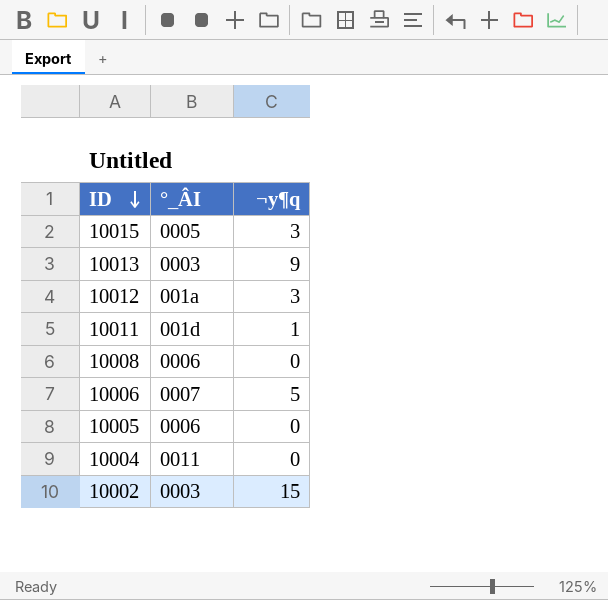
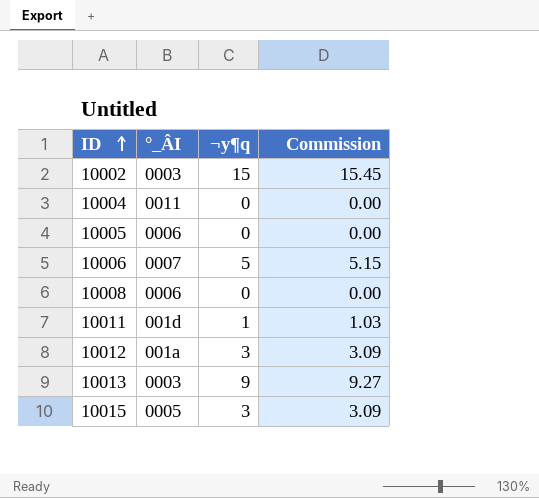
row order: ID descending -> ID ascending
column Commission | formula: none -> [¬y¶q] * 1.03

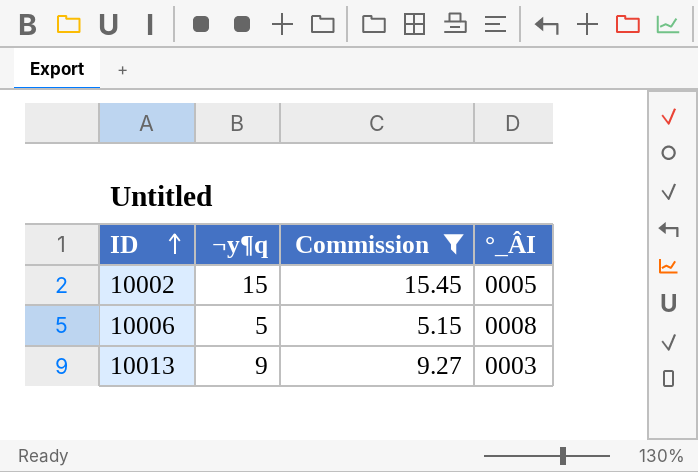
filter: none -> Commission >= 5.15
column °_ÂI | position: 2 -> 4
10002 | °_ÂI: 0003 -> 0005
10006 | °_ÂI: 0007 -> 0008

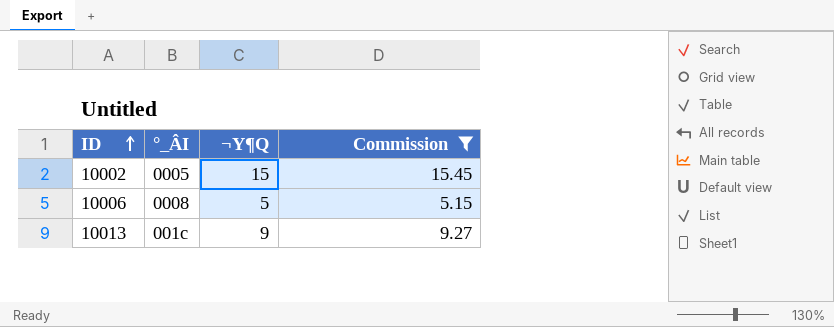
column °_ÂI | position: 4 -> 2
column name: ¬y¶q -> ¬Y¶Q
10013 | °_ÂI: 0003 -> 001c

